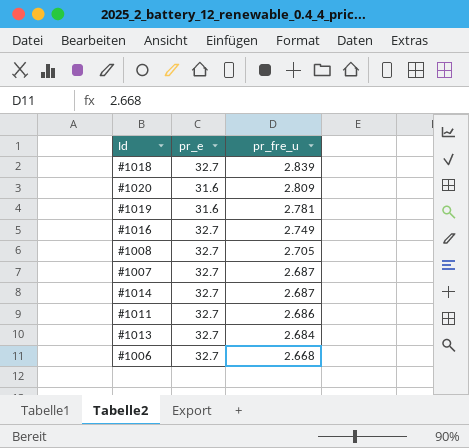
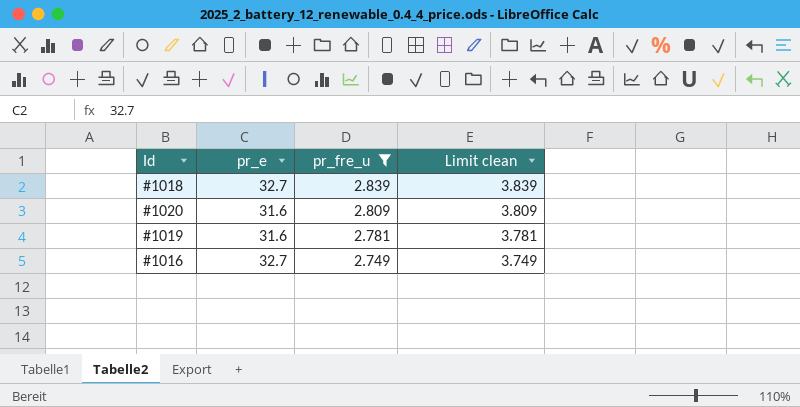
filter: none -> pr_fre_u >= 2.749
column Limit clean | formula: none -> [pr_fre_u] + 1

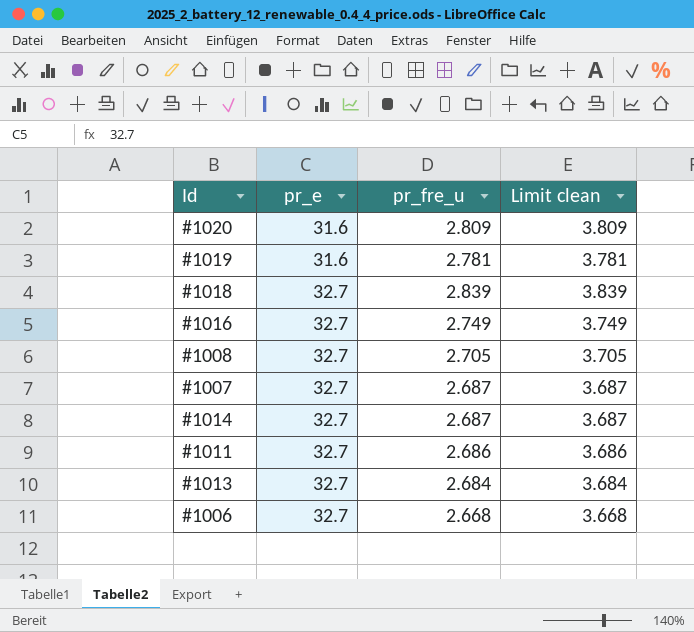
filter: pr_fre_u >= 2.749 -> none
row order: pr_fre_u descending -> pr_e ascending

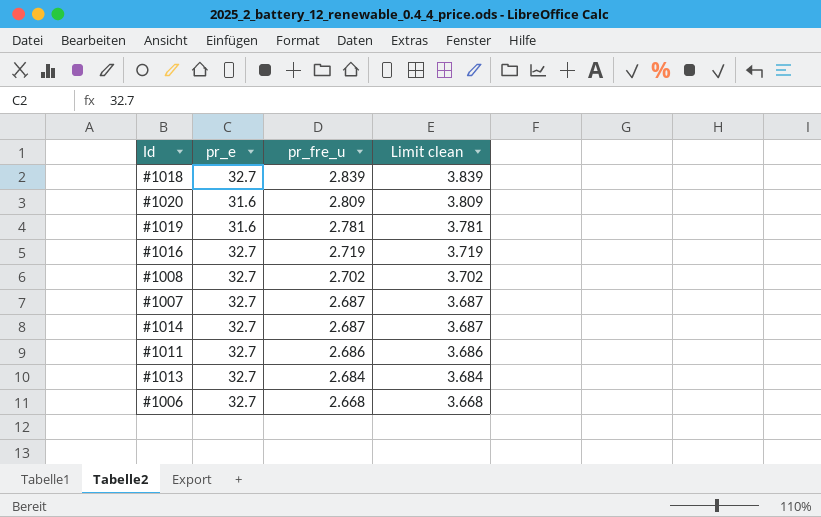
row order: pr_e ascending -> pr_fre_u descending
#1016 | pr_fre_u: 2.749 -> 2.719
#1016 | Limit clean: 3.749 -> 3.719
#1008 | pr_fre_u: 2.705 -> 2.702
#1008 | Limit clean: 3.705 -> 3.702

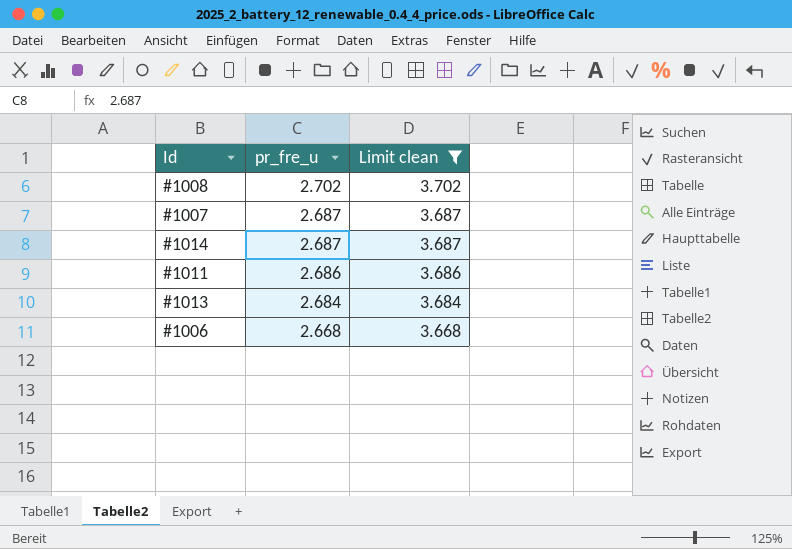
filter: none -> Limit clean <= 3.702
column pr_e | position: 2 -> none

